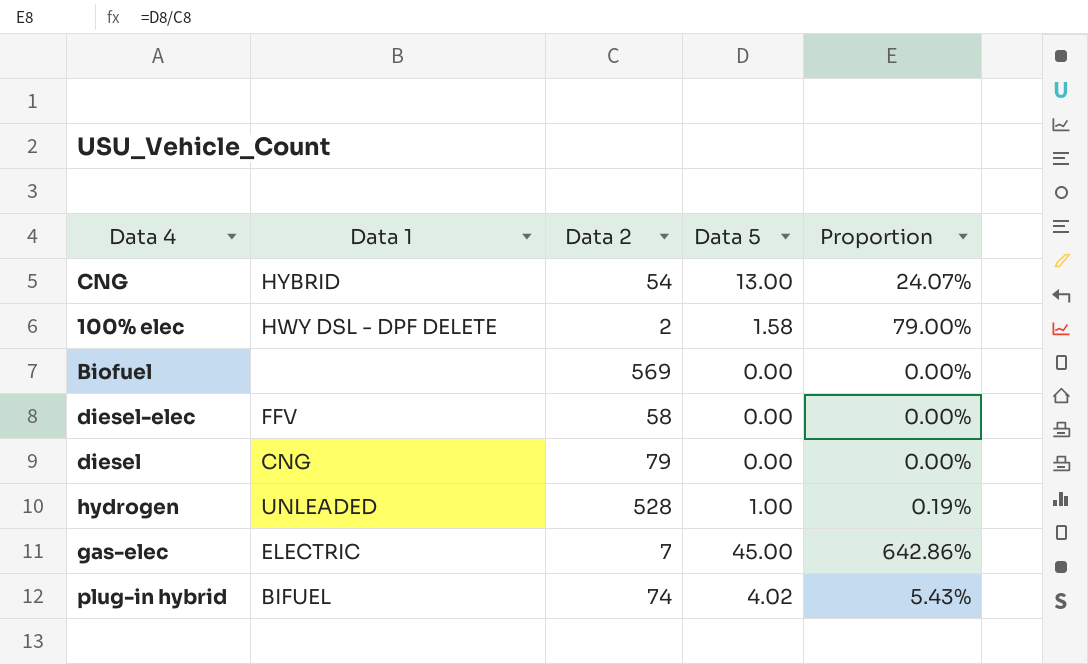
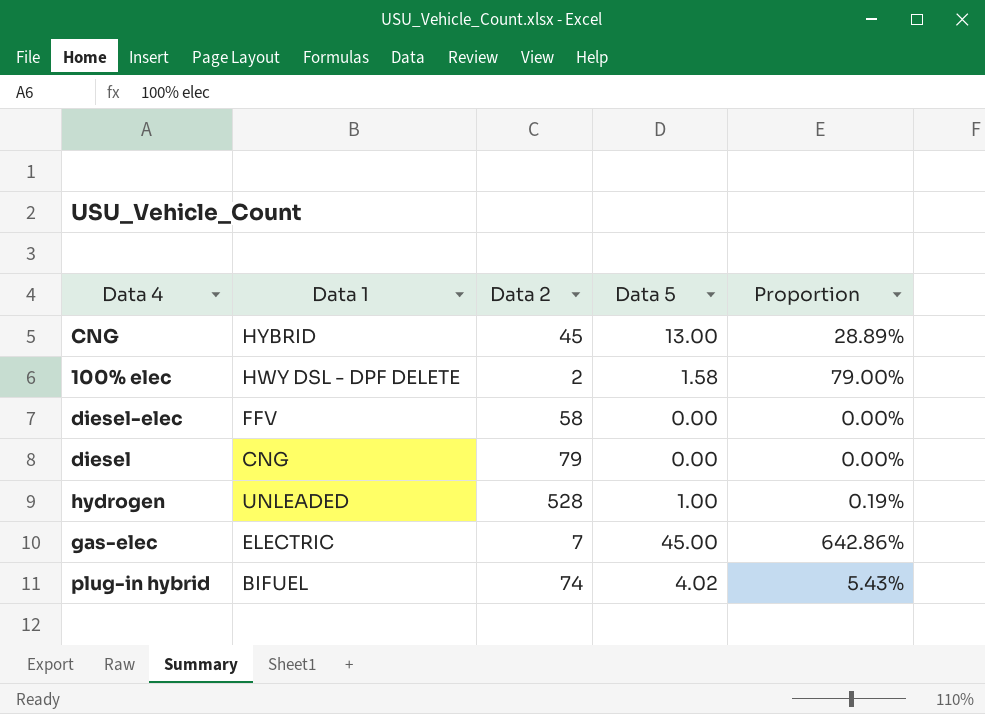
row Biofuel: none | 569 | 0.00 | 0.00% -> none
CNG | Data 2: 54 -> 45
CNG | Proportion: 24.07% -> 28.89%

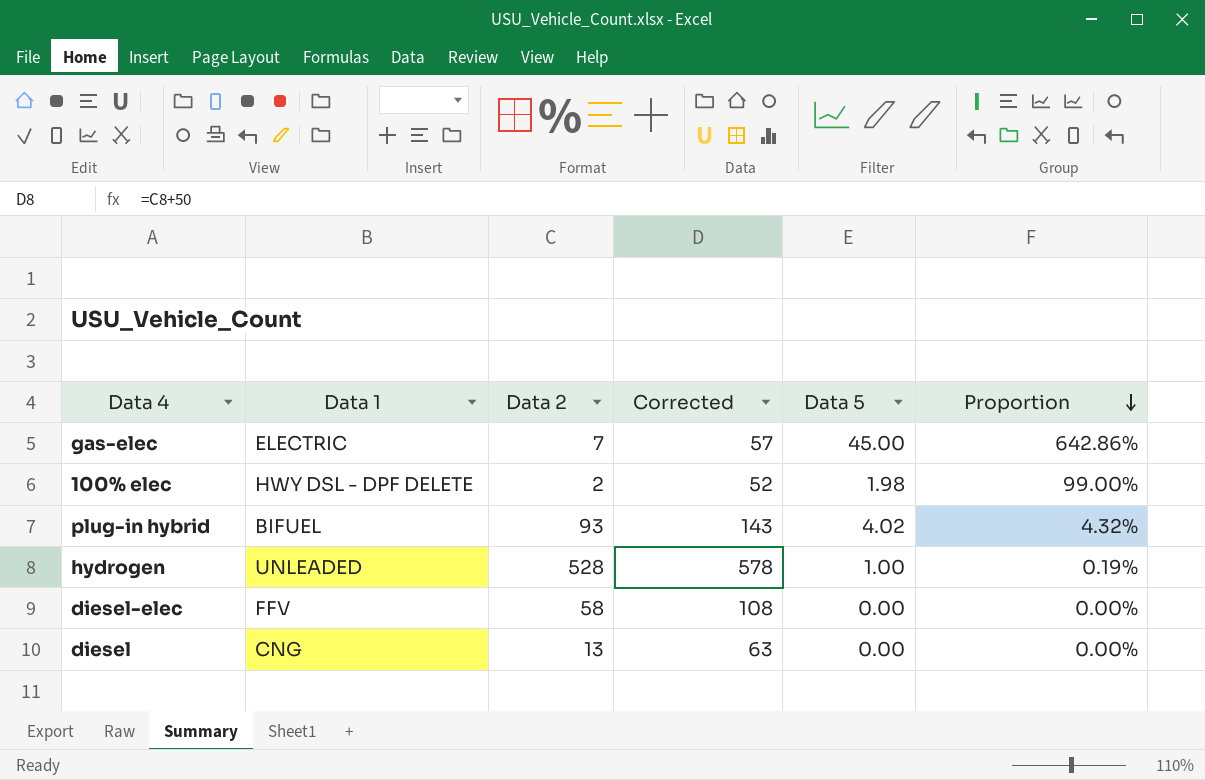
row order: none -> Proportion descending
column Corrected | formula: none -> [Data 2] + 50
row CNG: HYBRID | 45 | 13.00 | 28.89% -> none
100% elec | Data 5: 1.58 -> 1.98
100% elec | Proportion: 79.00% -> 99.00%
plug-in hybrid | Data 2: 74 -> 93
plug-in hybrid | Proportion: 5.43% -> 4.32%
diesel | Data 2: 79 -> 13

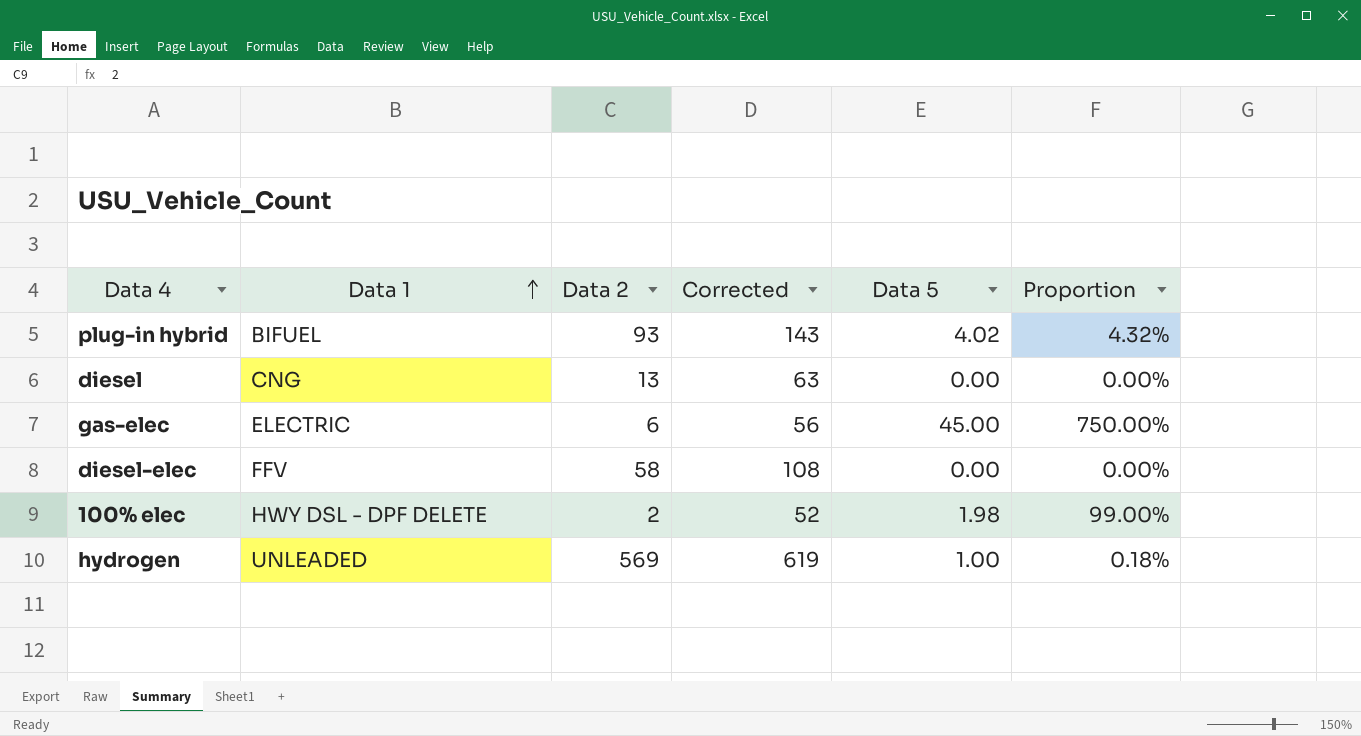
row order: Proportion descending -> Data 1 ascending
gas-elec | Data 2: 7 -> 6
gas-elec | Corrected: 57 -> 56
gas-elec | Proportion: 642.86% -> 750.00%
hydrogen | Data 2: 528 -> 569
hydrogen | Corrected: 578 -> 619
hydrogen | Proportion: 0.19% -> 0.18%

